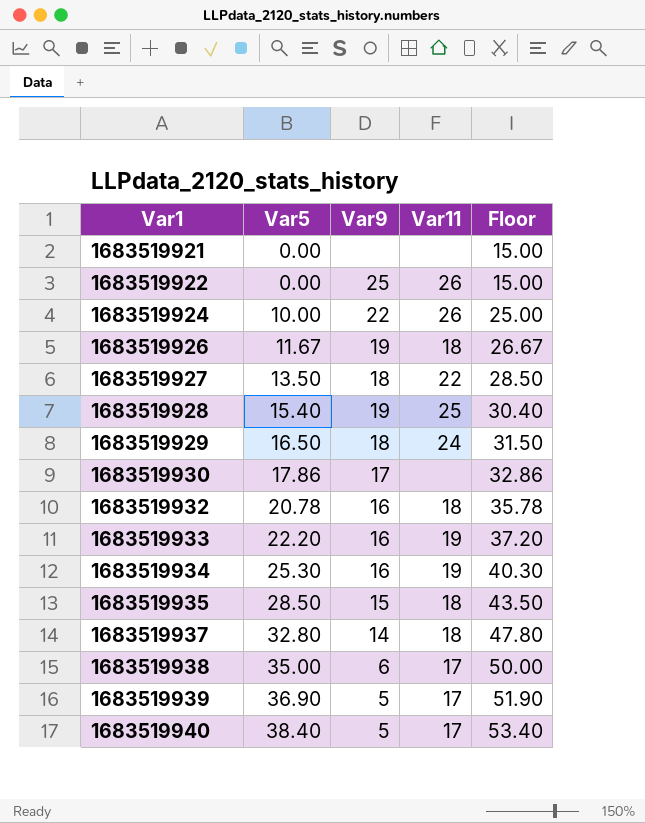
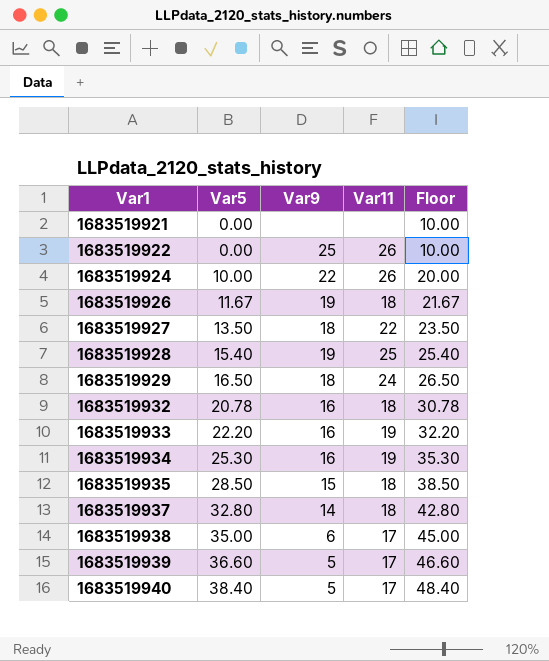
column Floor | formula: [Var5] + 15 -> [Var5] + 10
row 1683519930: 17.86 | 17 | none | 32.86 -> none
1683519939 | Var5: 36.90 -> 36.60

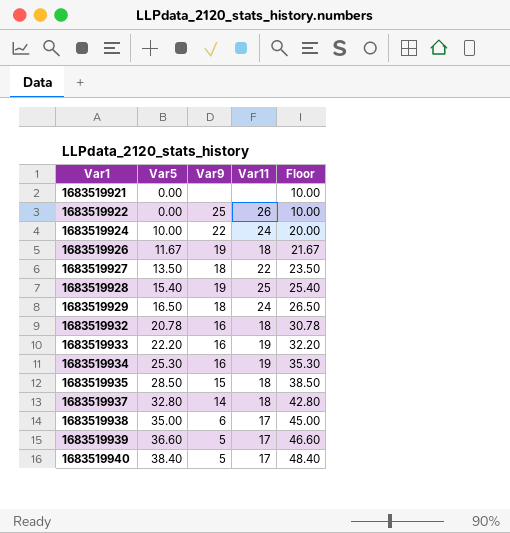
1683519924 | Var11: 26 -> 24

